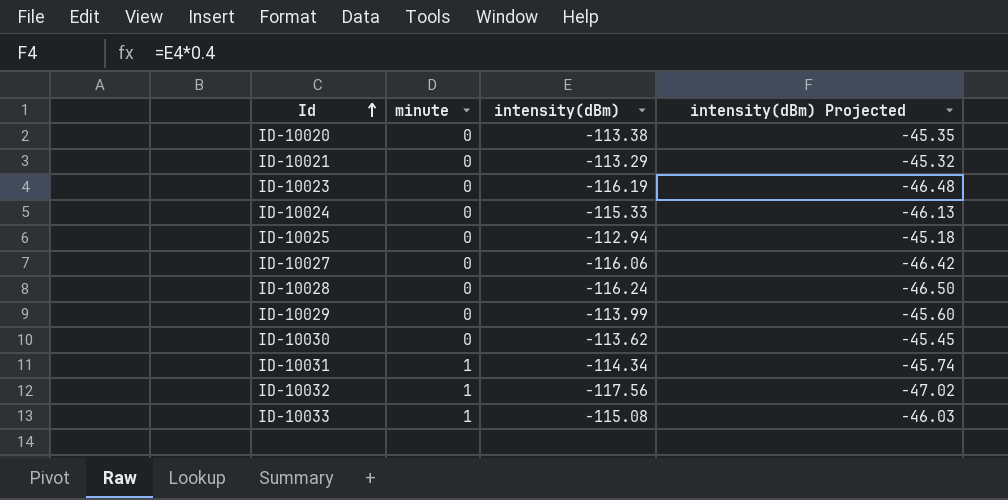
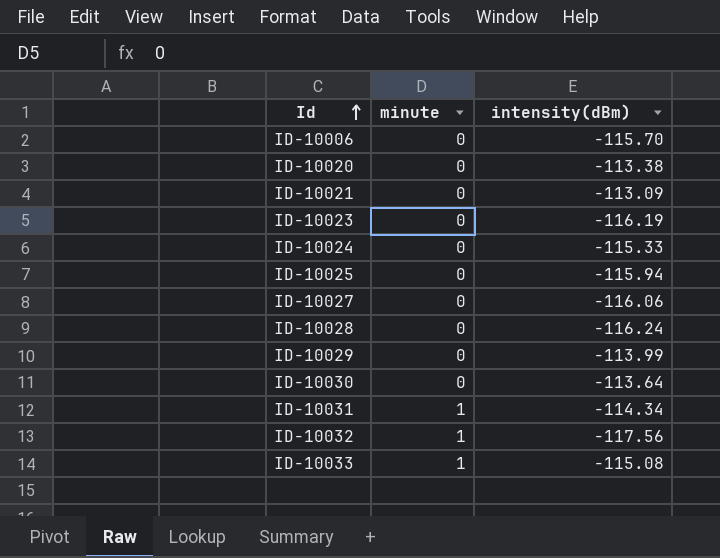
column intensity(dBm) Projected | formula: [intensity(dBm)] * 0.4 -> none
row ID-10006: none -> 0 | -115.70
ID-10021 | intensity(dBm): -113.29 -> -113.09
ID-10025 | intensity(dBm): -112.94 -> -115.94
ID-10030 | intensity(dBm): -113.62 -> -113.64

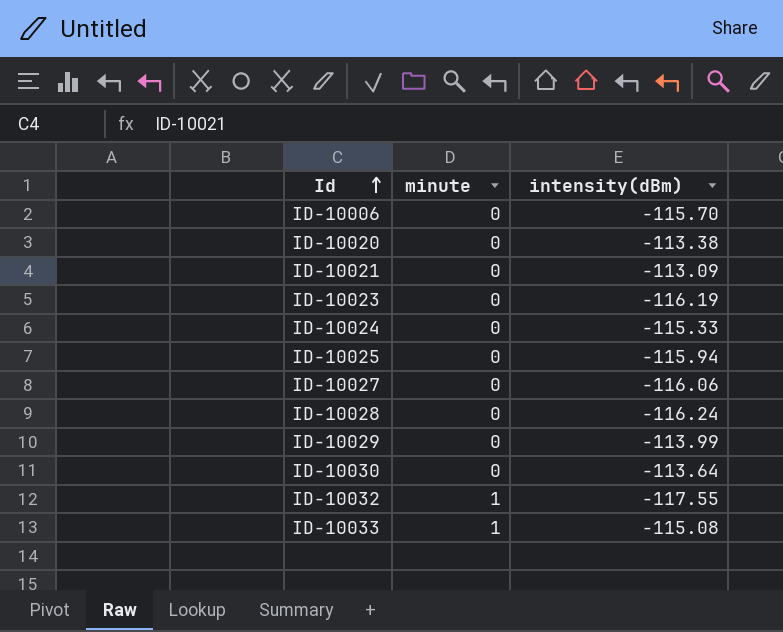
row ID-10031: 1 | -114.34 -> none
ID-10032 | intensity(dBm): -117.56 -> -117.55

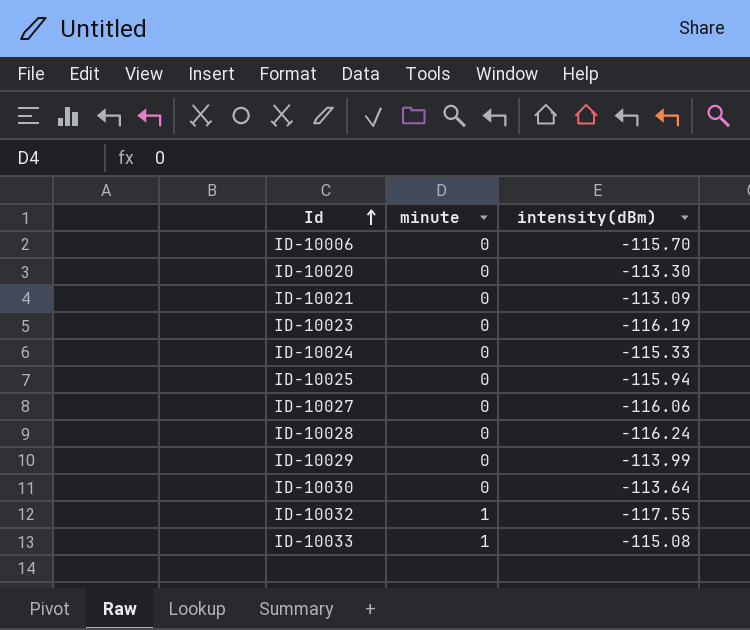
ID-10020 | intensity(dBm): -113.38 -> -113.30

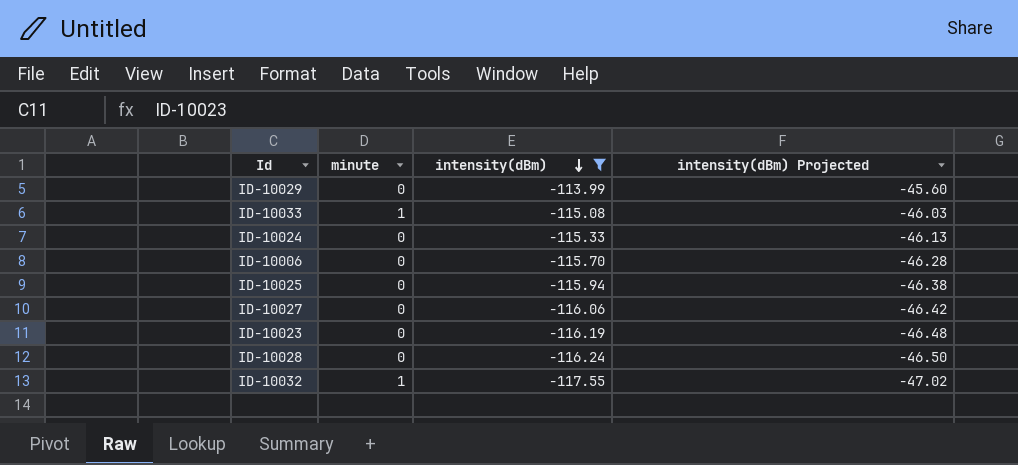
filter: none -> intensity(dBm) <= -113.99
row order: Id ascending -> intensity(dBm) descending
column intensity(dBm) Projected | formula: none -> [intensity(dBm)] * 0.4

